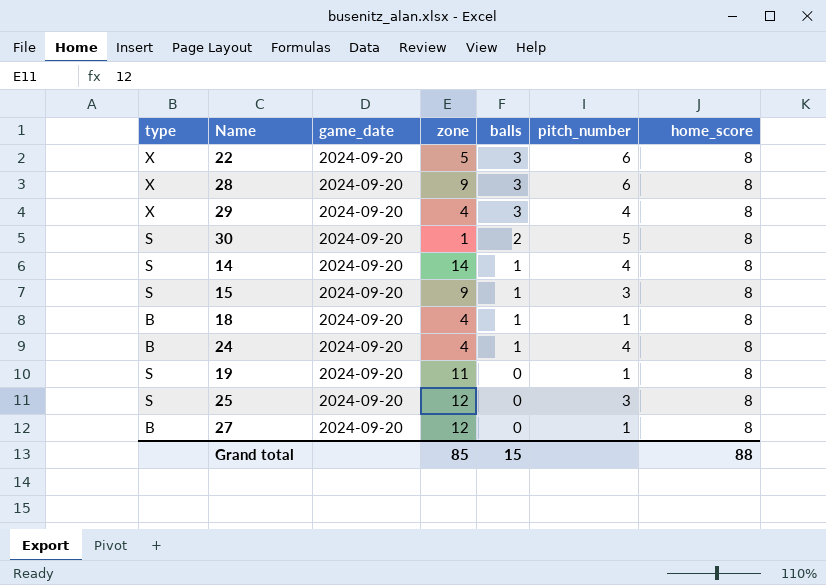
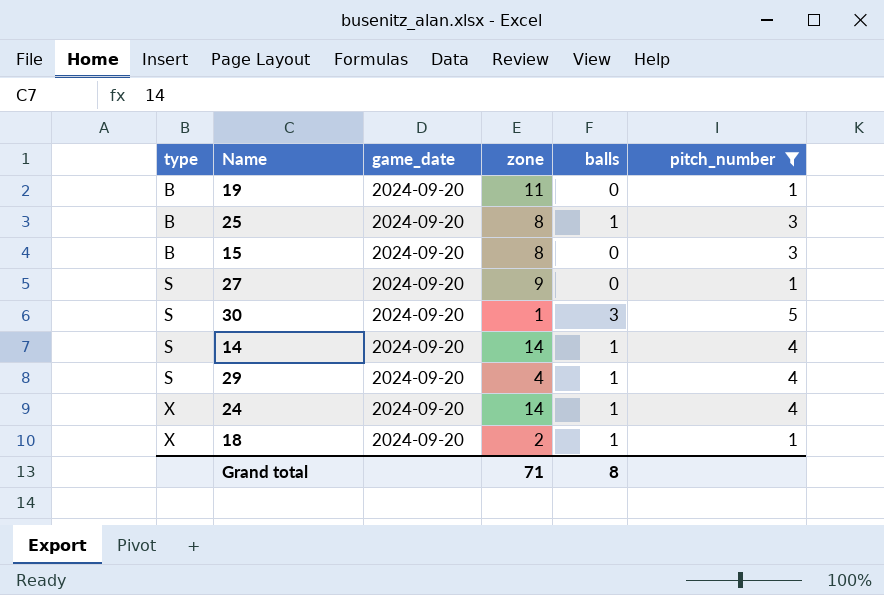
filter: none -> pitch_number != 6
row order: balls descending -> type ascending
column home_score | position: 7 -> none
19 | type: S -> B
25 | type: S -> B
25 | zone: 12 -> 8
25 | balls: 0 -> 1
15 | type: S -> B
15 | zone: 9 -> 8
15 | balls: 1 -> 0
27 | type: B -> S
27 | zone: 12 -> 9
30 | balls: 2 -> 3
29 | type: X -> S
29 | balls: 3 -> 1
24 | type: B -> X
24 | zone: 4 -> 14
18 | type: B -> X
18 | zone: 4 -> 2
Grand total | zone: 85 -> 71
Grand total | balls: 15 -> 8

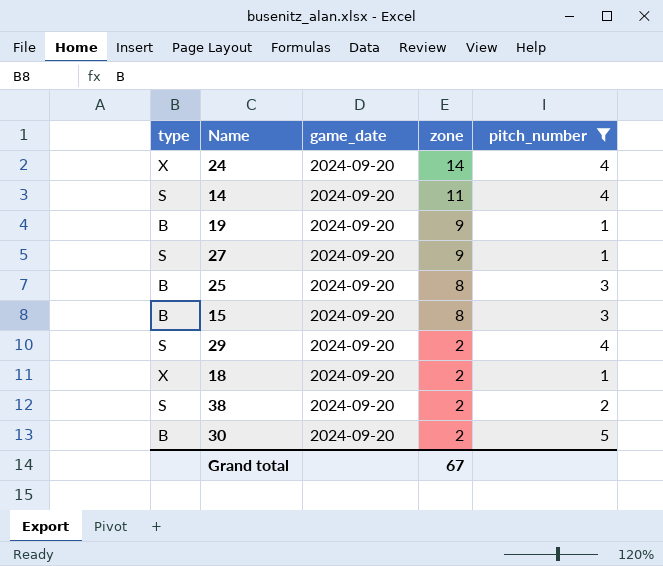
row order: type ascending -> zone descending
column balls | position: 5 -> none
14 | zone: 14 -> 11
19 | zone: 11 -> 9
29 | zone: 4 -> 2
row 38: none -> S | 2024-09-20 | 2 | 2
30 | type: S -> B
30 | zone: 1 -> 2
Grand total | zone: 71 -> 67

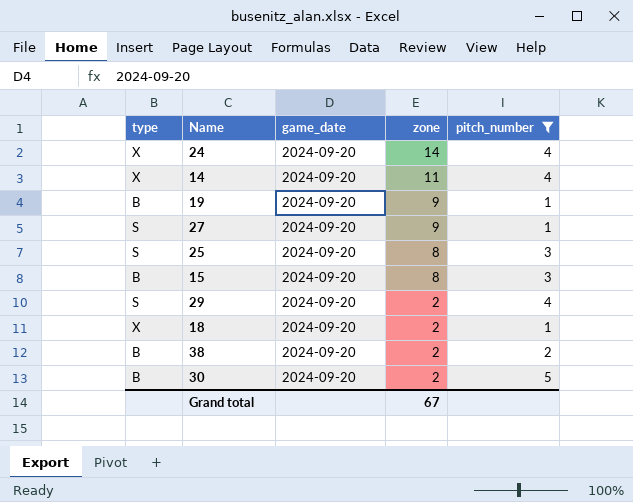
14 | type: S -> X
25 | type: B -> S
38 | type: S -> B

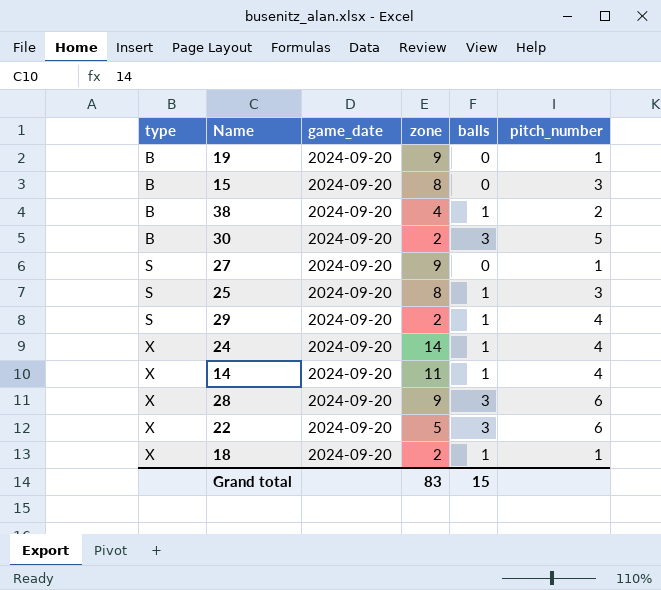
filter: pitch_number != 6 -> none
row order: zone descending -> type ascending
column balls | position: none -> 5
38 | zone: 2 -> 4
Grand total | zone: 67 -> 83

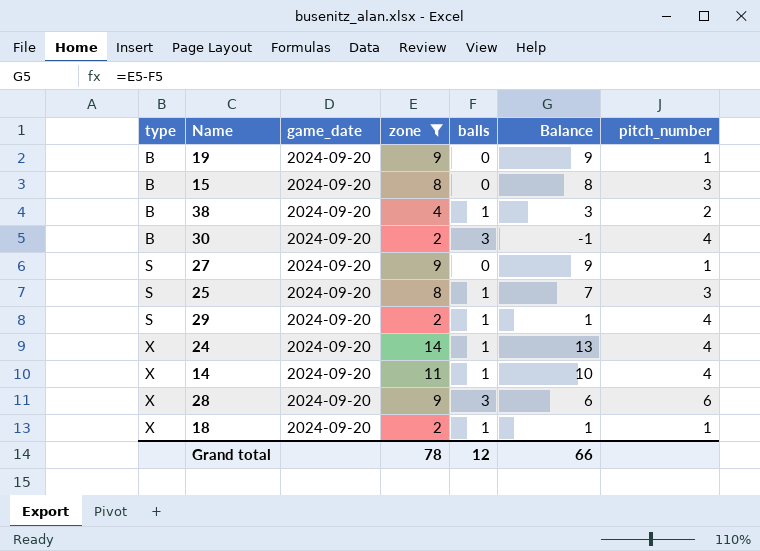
filter: none -> zone != 5
column Balance | formula: none -> [zone] - [balls]
30 | pitch_number: 5 -> 4
Grand total | zone: 83 -> 78
Grand total | balls: 15 -> 12

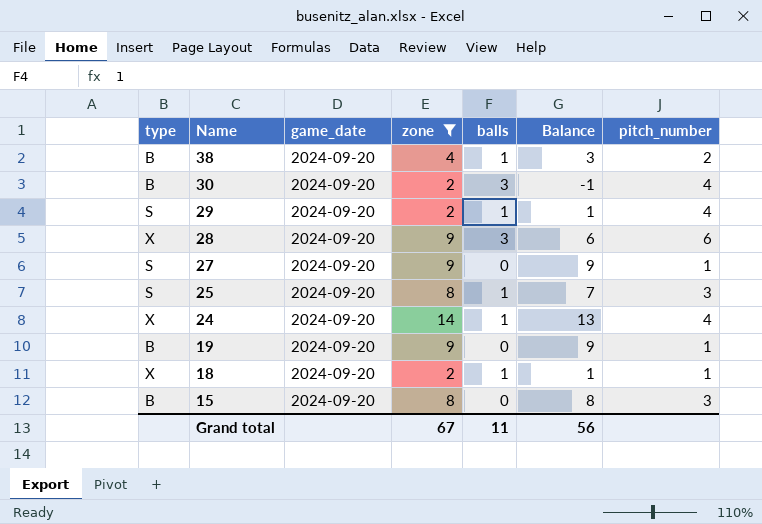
row order: type ascending -> Name descending
row 14: X | 2024-09-20 | 11 | 1 | 10 | 4 -> none
Grand total | zone: 78 -> 67
Grand total | balls: 12 -> 11
Grand total | Balance: 66 -> 56

